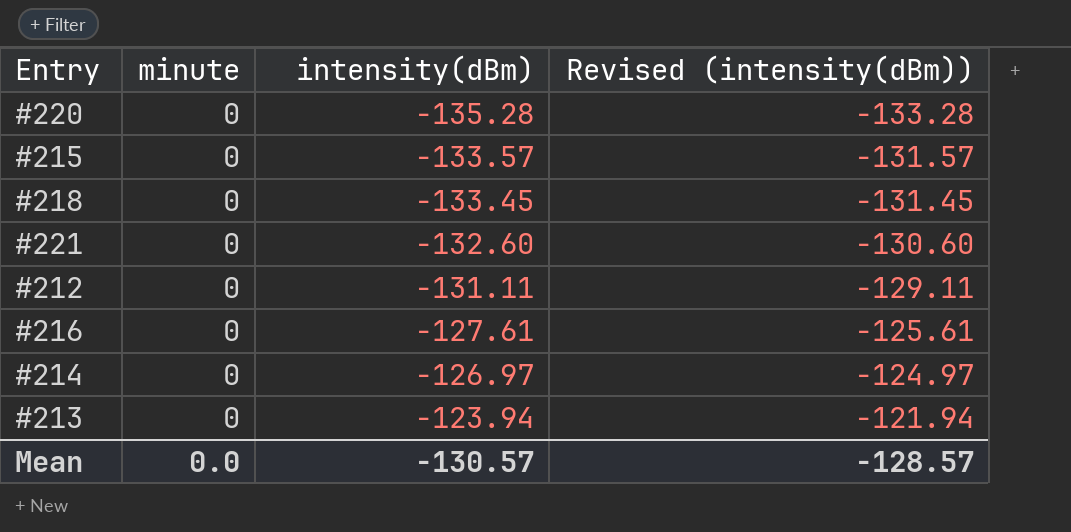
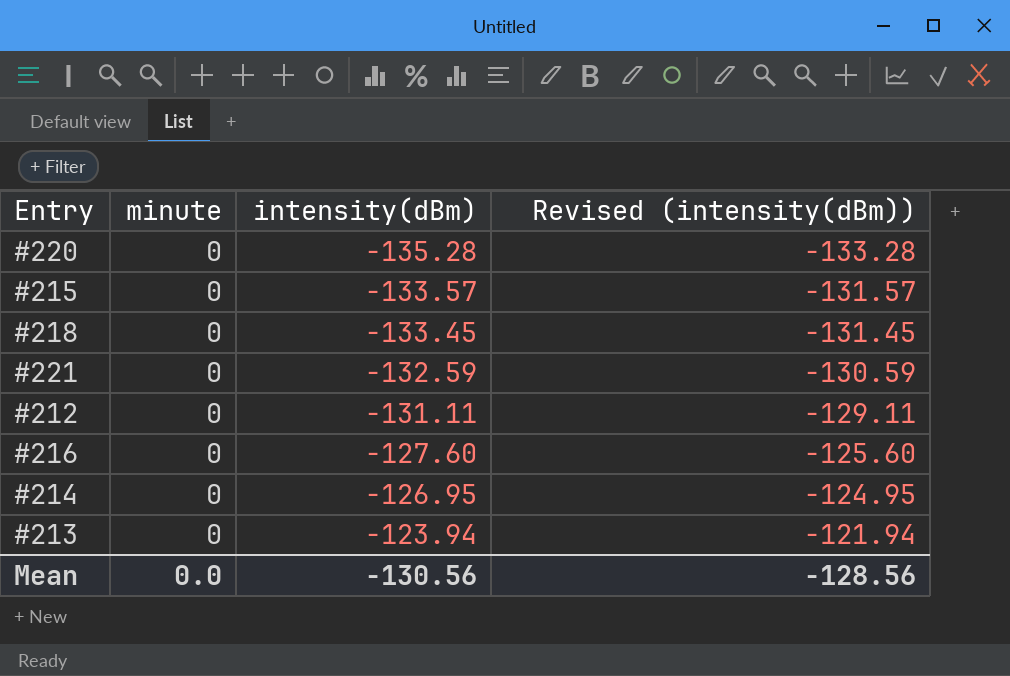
#221 | intensity(dBm): -132.60 -> -132.59
#221 | Revised (intensity(dBm)): -130.60 -> -130.59
#216 | intensity(dBm): -127.61 -> -127.60
#216 | Revised (intensity(dBm)): -125.61 -> -125.60
#214 | intensity(dBm): -126.97 -> -126.95
#214 | Revised (intensity(dBm)): -124.97 -> -124.95
Mean | intensity(dBm): -130.57 -> -130.56
Mean | Revised (intensity(dBm)): -128.57 -> -128.56

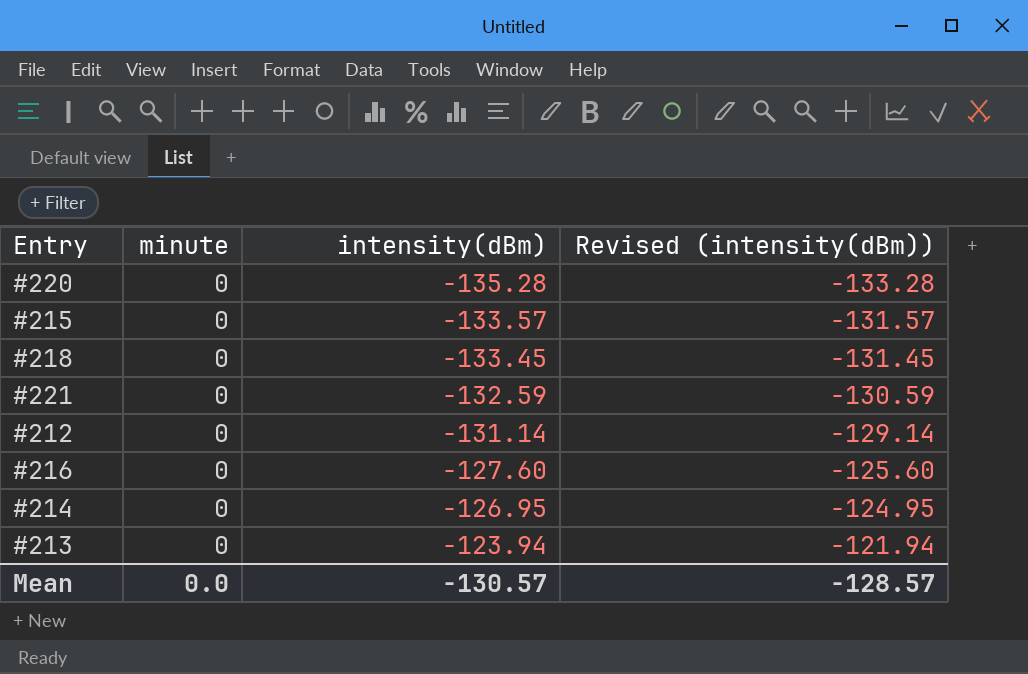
#212 | intensity(dBm): -131.11 -> -131.14
#212 | Revised (intensity(dBm)): -129.11 -> -129.14
Mean | intensity(dBm): -130.56 -> -130.57
Mean | Revised (intensity(dBm)): -128.56 -> -128.57

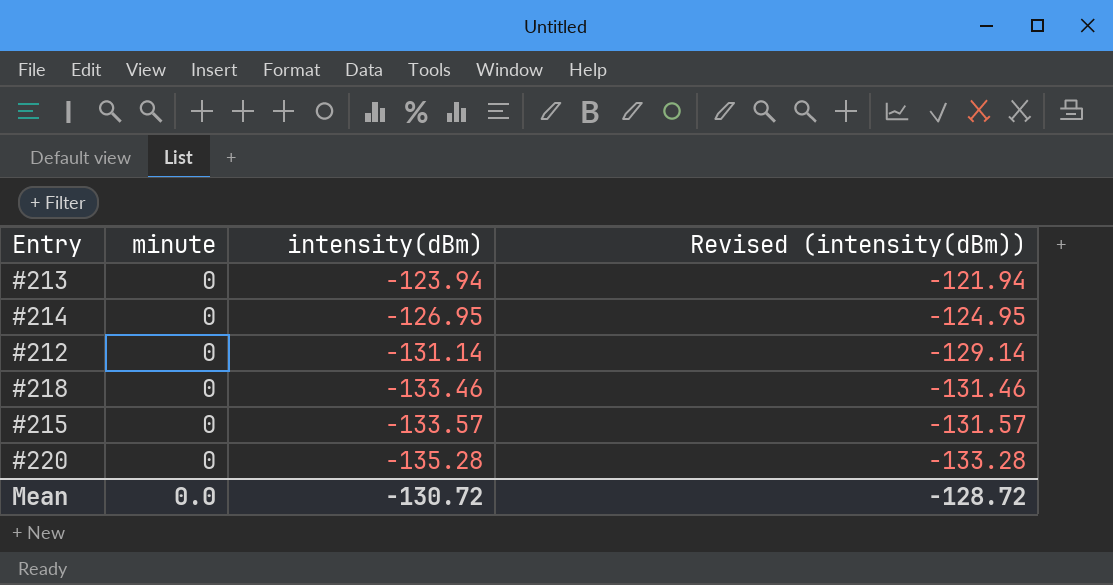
row order: intensity(dBm) ascending -> intensity(dBm) descending
row #221: 0 | -132.59 | -130.59 -> none
row #216: 0 | -127.60 | -125.60 -> none
#218 | intensity(dBm): -133.45 -> -133.46
#218 | Revised (intensity(dBm)): -131.45 -> -131.46
Mean | intensity(dBm): -130.57 -> -130.72
Mean | Revised (intensity(dBm)): -128.57 -> -128.72

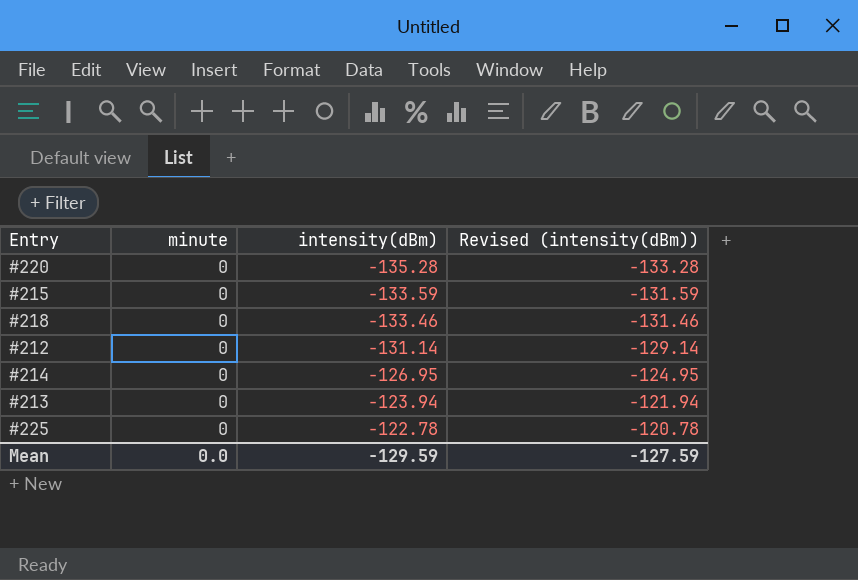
row order: intensity(dBm) descending -> intensity(dBm) ascending
#215 | intensity(dBm): -133.57 -> -133.59
#215 | Revised (intensity(dBm)): -131.57 -> -131.59
row #225: none -> 0 | -122.78 | -120.78
Mean | intensity(dBm): -130.72 -> -129.59
Mean | Revised (intensity(dBm)): -128.72 -> -127.59

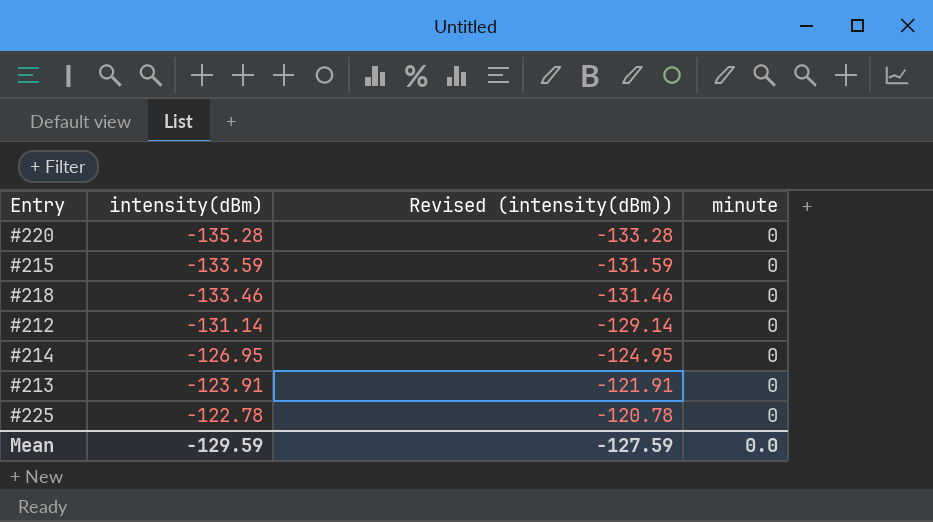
column minute | position: 2 -> 4
#213 | intensity(dBm): -123.94 -> -123.91
#213 | Revised (intensity(dBm)): -121.94 -> -121.91

